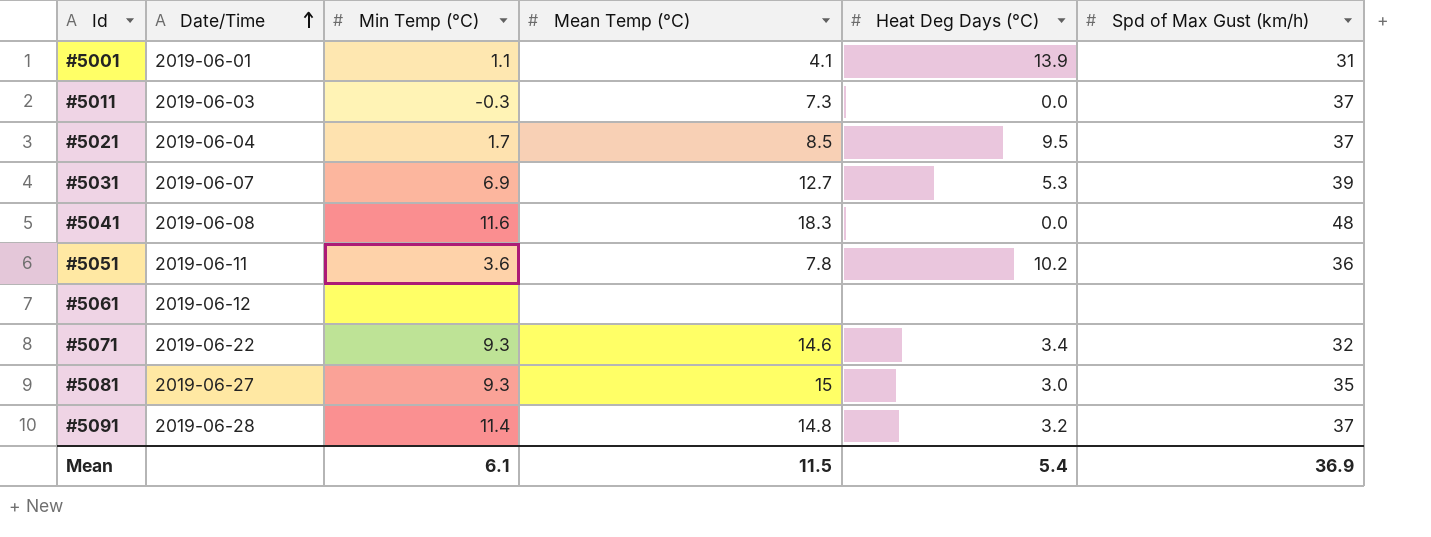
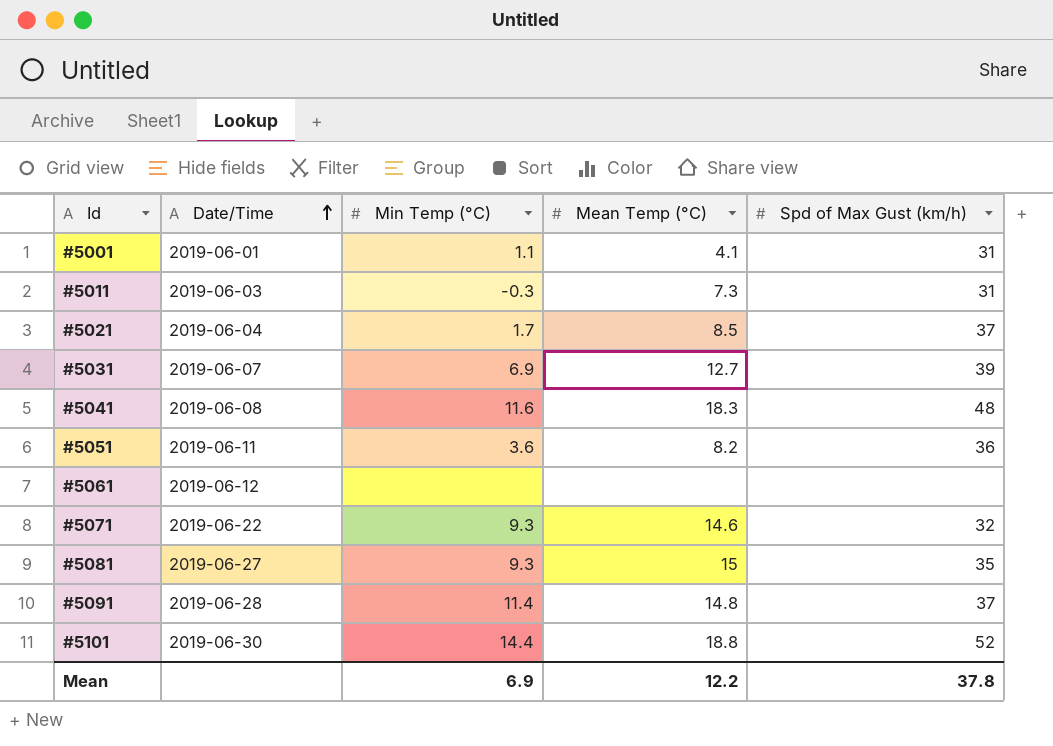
column Heat Deg Days (°C) | position: 5 -> none
#5011 | Spd of Max Gust (km/h): 37 -> 31
#5051 | Mean Temp (°C): 7.8 -> 8.2
row #5101: none -> 2019-06-30 | 14.4 | 18.8 | 52
Mean | Min Temp (°C): 6.1 -> 6.9
Mean | Mean Temp (°C): 11.5 -> 12.2
Mean | Spd of Max Gust (km/h): 36.9 -> 37.8

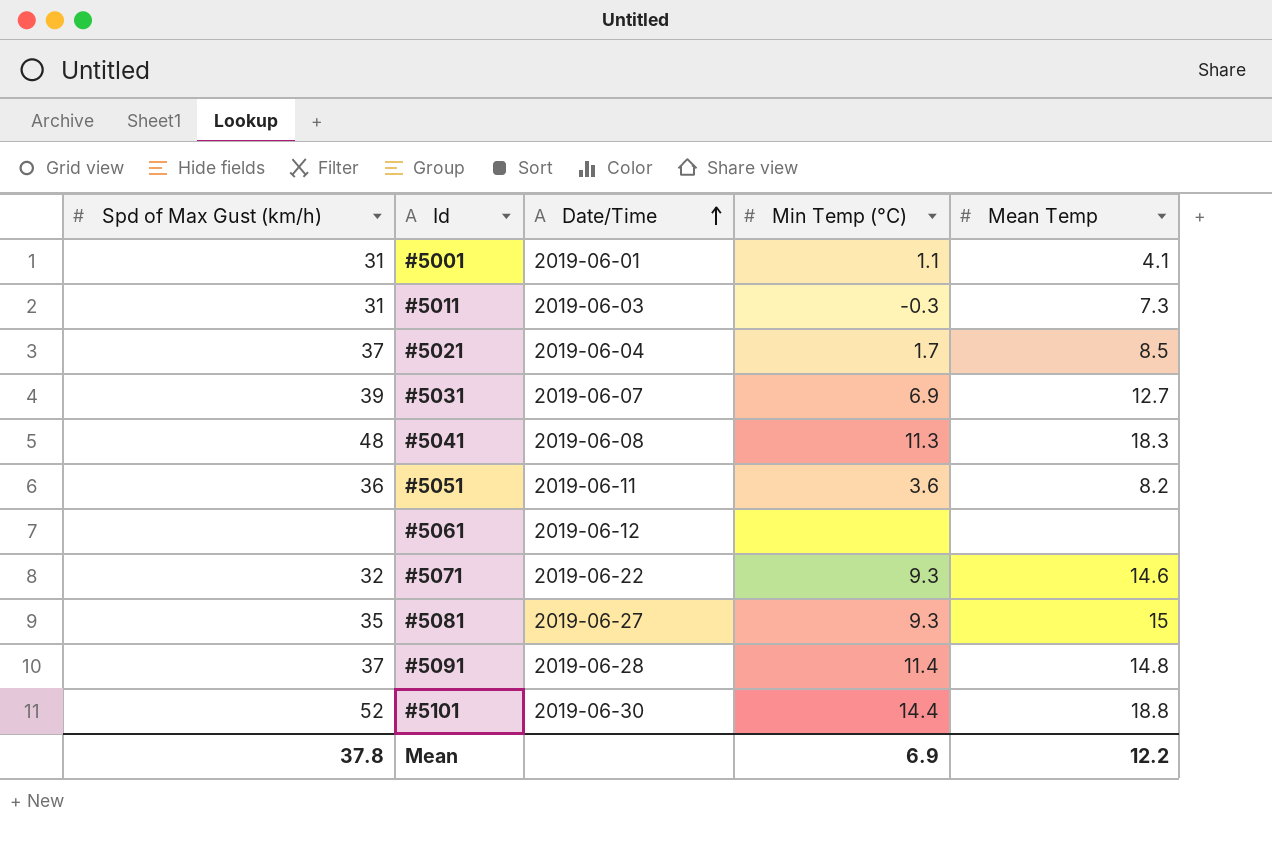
column Spd of Max Gust (km/h) | position: 5 -> 1
column name: Mean Temp (°C) -> Mean Temp
#5041 | Min Temp (°C): 11.6 -> 11.3

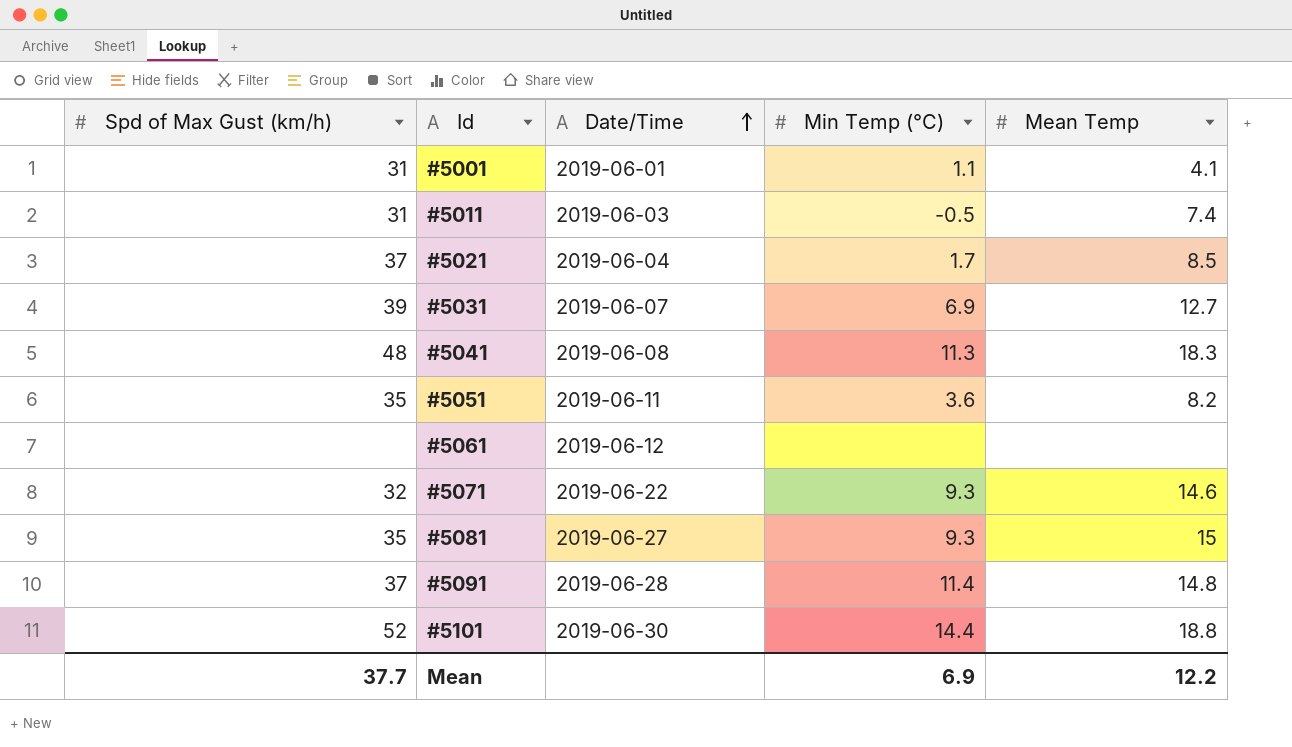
#5011 | Min Temp (°C): -0.3 -> -0.5
#5011 | Mean Temp: 7.3 -> 7.4
#5051 | Spd of Max Gust (km/h): 36 -> 35
Mean | Spd of Max Gust (km/h): 37.8 -> 37.7

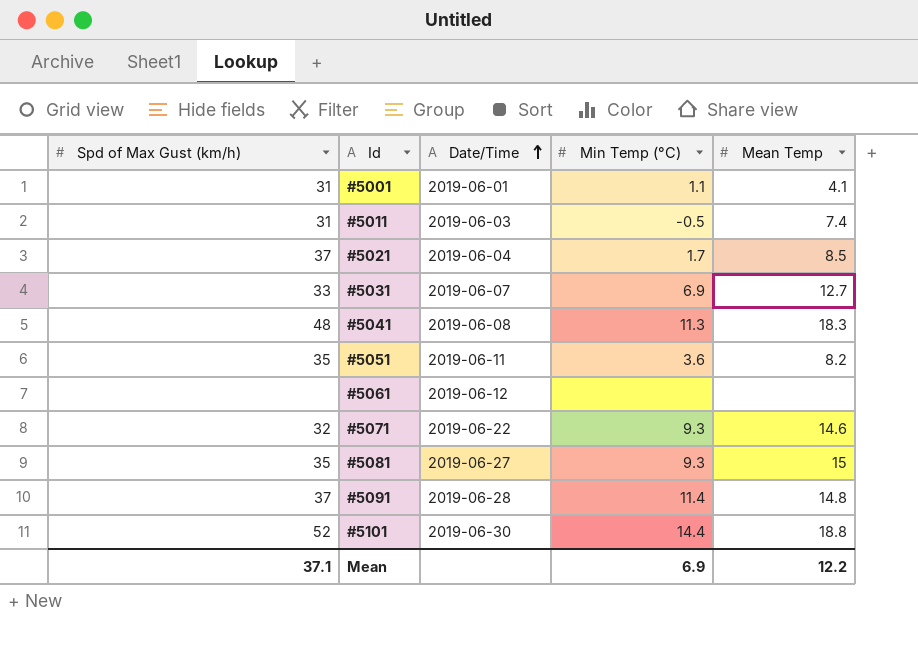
#5031 | Spd of Max Gust (km/h): 39 -> 33
Mean | Spd of Max Gust (km/h): 37.7 -> 37.1

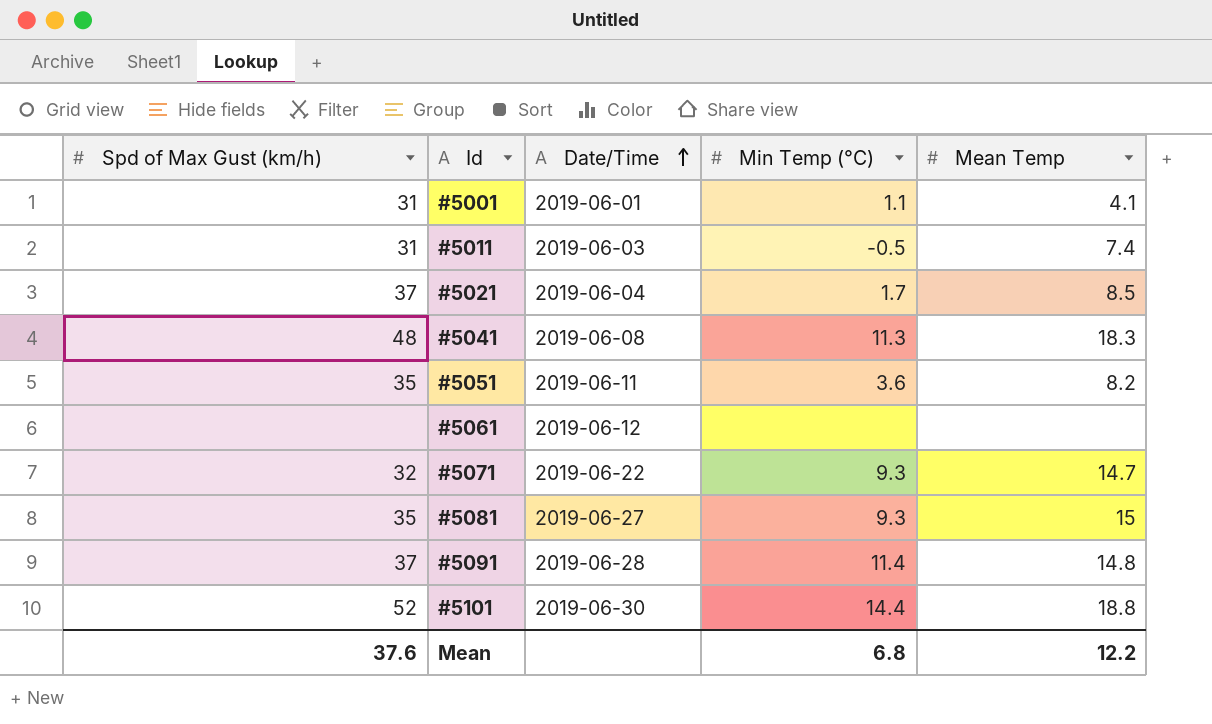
row #5031: 33 | 2019-06-07 | 6.9 | 12.7 -> none
#5071 | Mean Temp: 14.6 -> 14.7
Mean | Spd of Max Gust (km/h): 37.1 -> 37.6
Mean | Min Temp (°C): 6.9 -> 6.8

